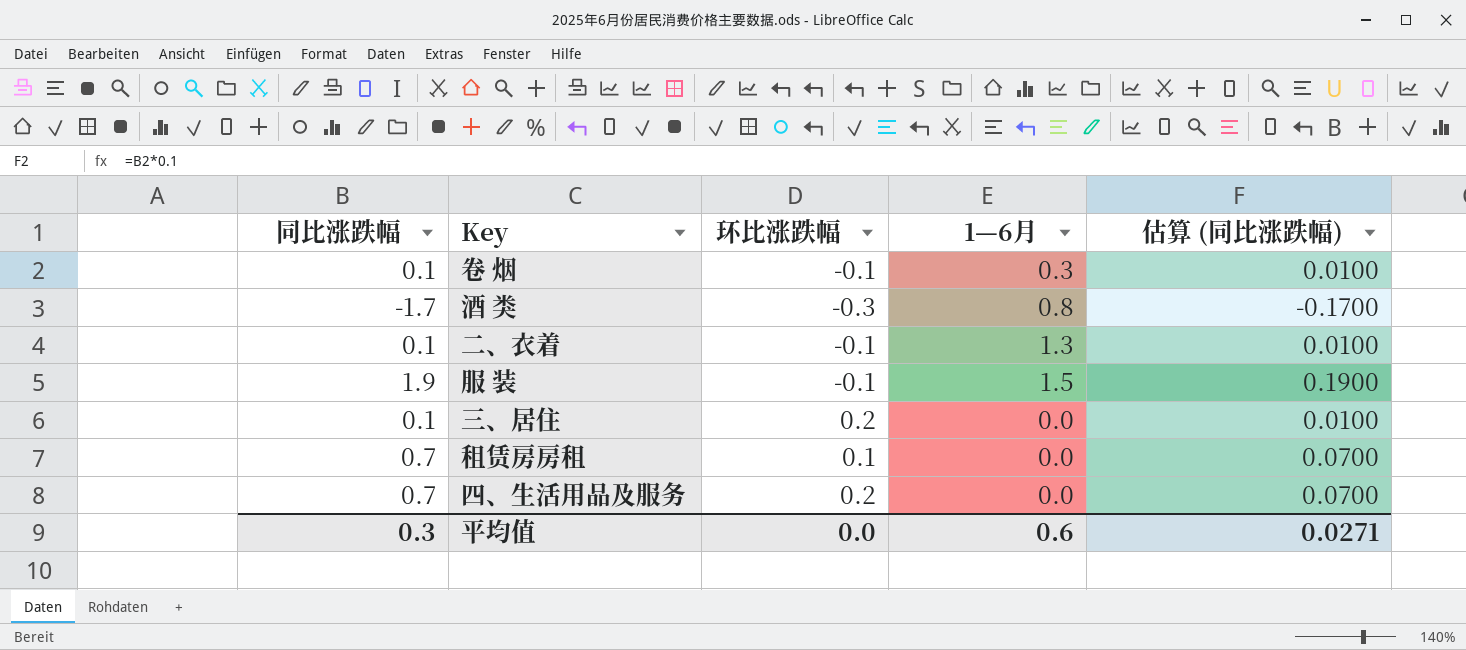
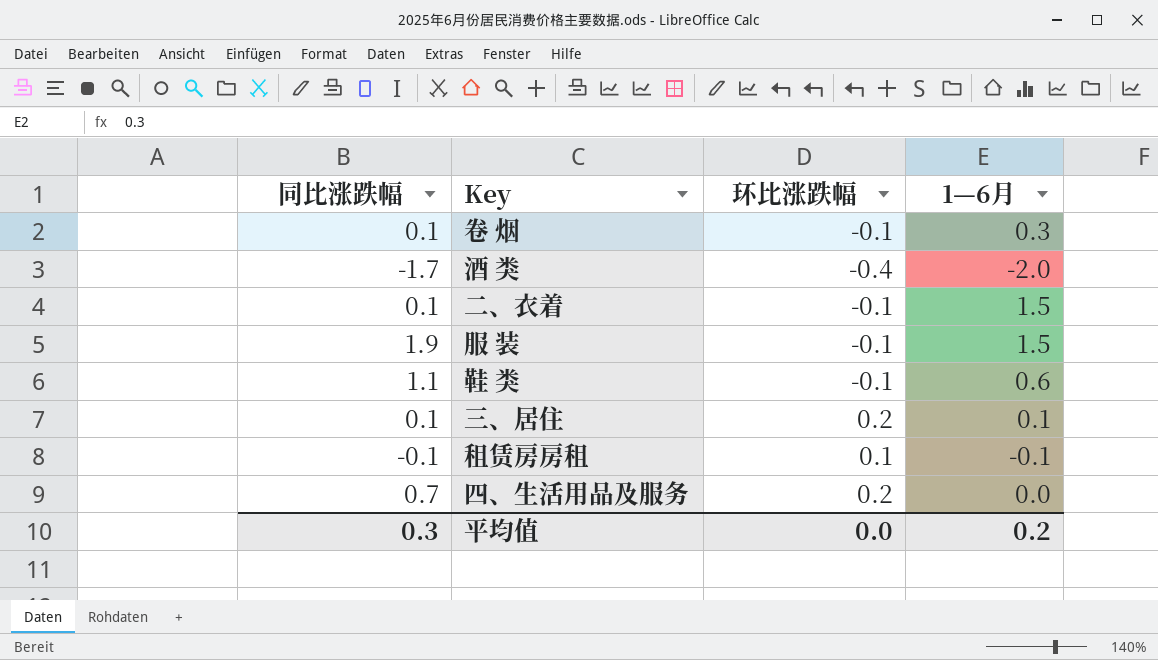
column 估算 (同比涨跌幅) | formula: [同比涨跌幅] * 0.1 -> none
酒 类 | 环比涨跌幅: -0.3 -> -0.4
酒 类 | 1—6月: 0.8 -> -2.0
二、衣着 | 1—6月: 1.3 -> 1.5
row 鞋 类: none -> 1.1 | -0.1 | 0.6
三、居住 | 1—6月: 0.0 -> 0.1
租赁房房租 | 同比涨跌幅: 0.7 -> -0.1
租赁房房租 | 1—6月: 0.0 -> -0.1
平均值 | 1—6月: 0.6 -> 0.2

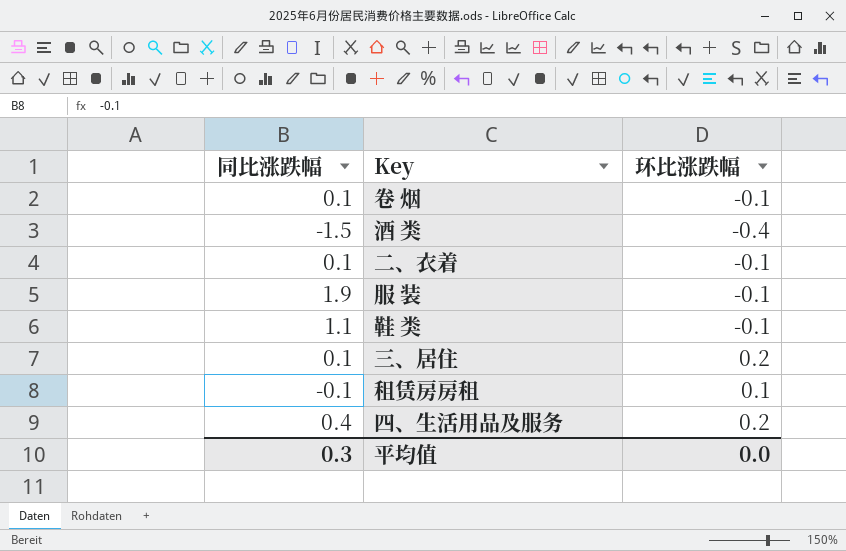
column 1—6月 | position: 4 -> none
酒 类 | 同比涨跌幅: -1.7 -> -1.5
四、生活用品及服务 | 同比涨跌幅: 0.7 -> 0.4

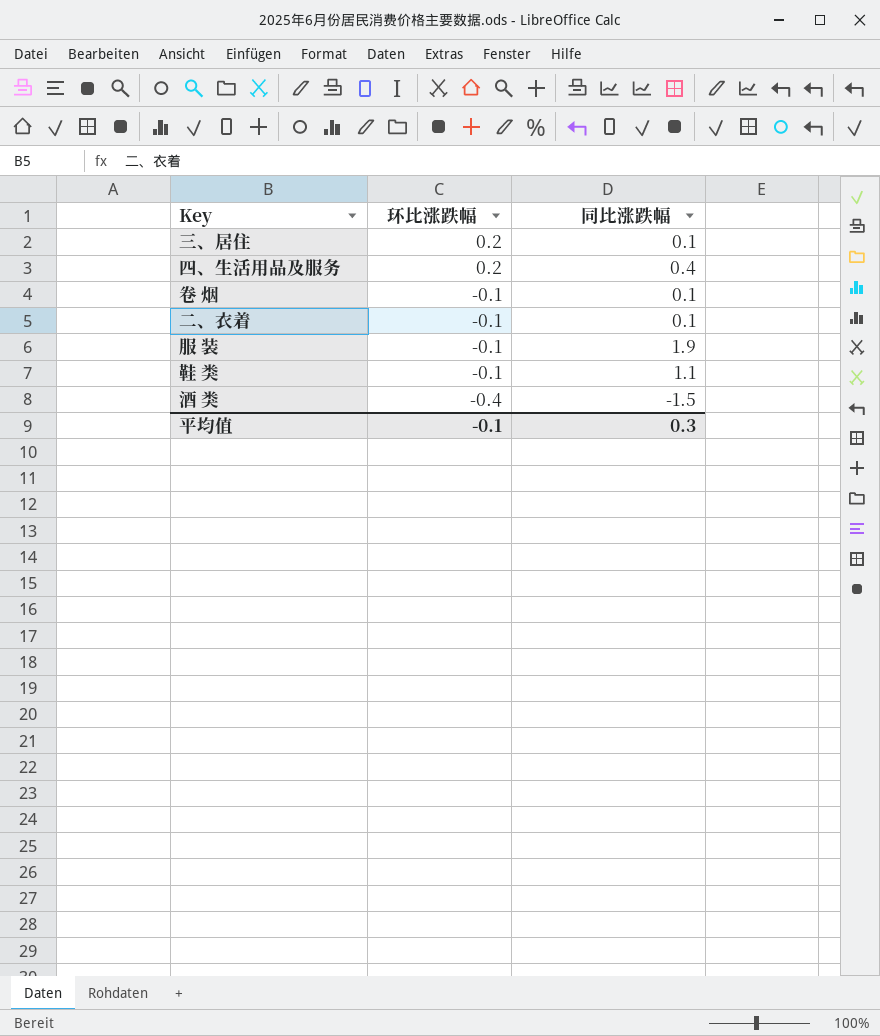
row order: none -> 环比涨跌幅 descending
column 同比涨跌幅 | position: 1 -> 3
row 租赁房房租: -0.1 | 0.1 -> none
平均值 | 环比涨跌幅: 0.0 -> -0.1

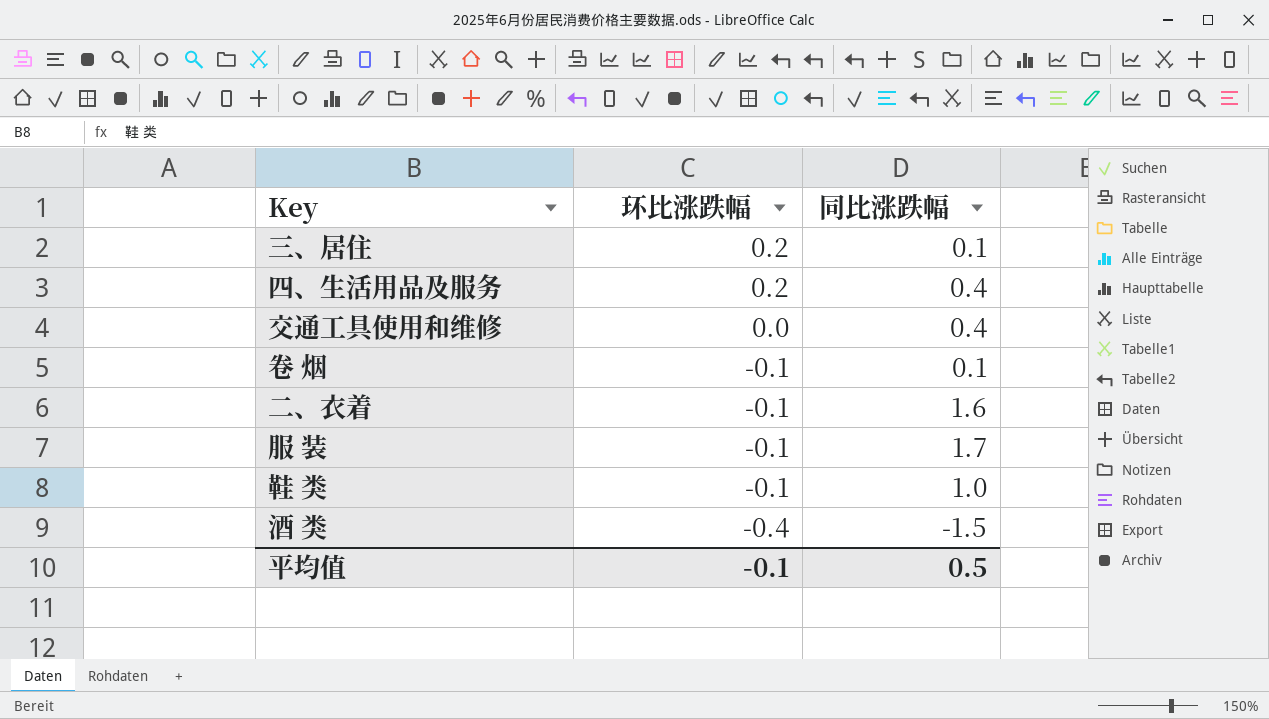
row 交通工具使用和维修: none -> 0.0 | 0.4
二、衣着 | 同比涨跌幅: 0.1 -> 1.6
服 装 | 同比涨跌幅: 1.9 -> 1.7
鞋 类 | 同比涨跌幅: 1.1 -> 1.0
平均值 | 同比涨跌幅: 0.3 -> 0.5

